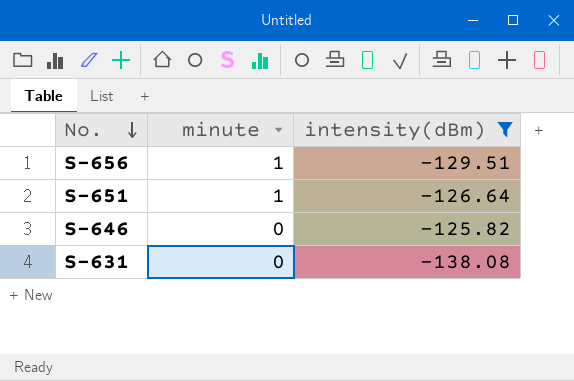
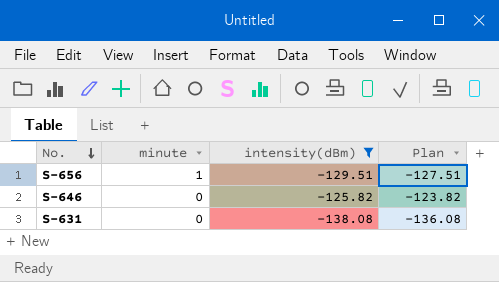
column Plan | formula: none -> [intensity(dBm)] + 2
row S-651: 1 | -126.64 -> none

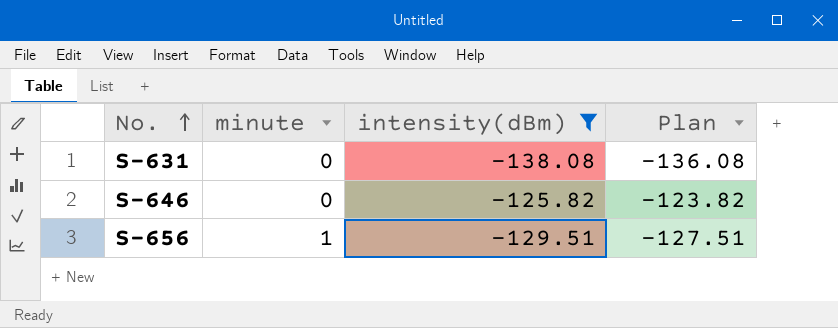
row order: No. descending -> No. ascending

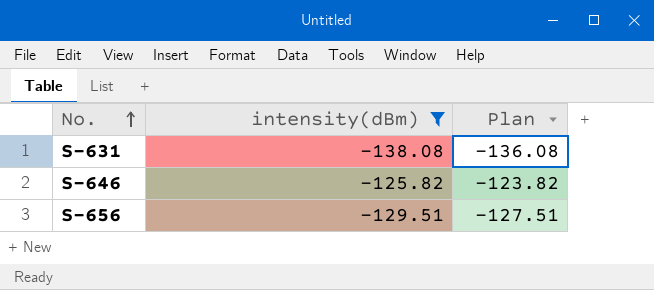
column minute | position: 2 -> none

